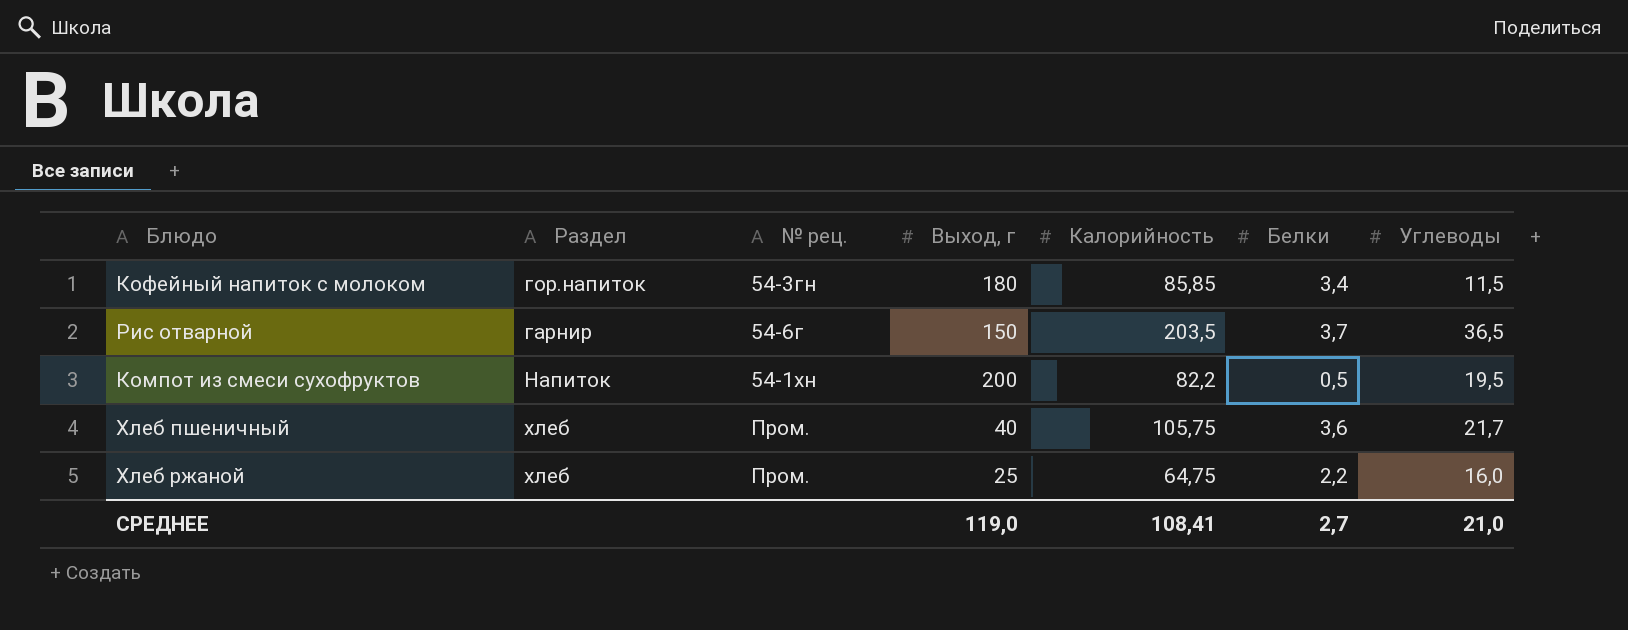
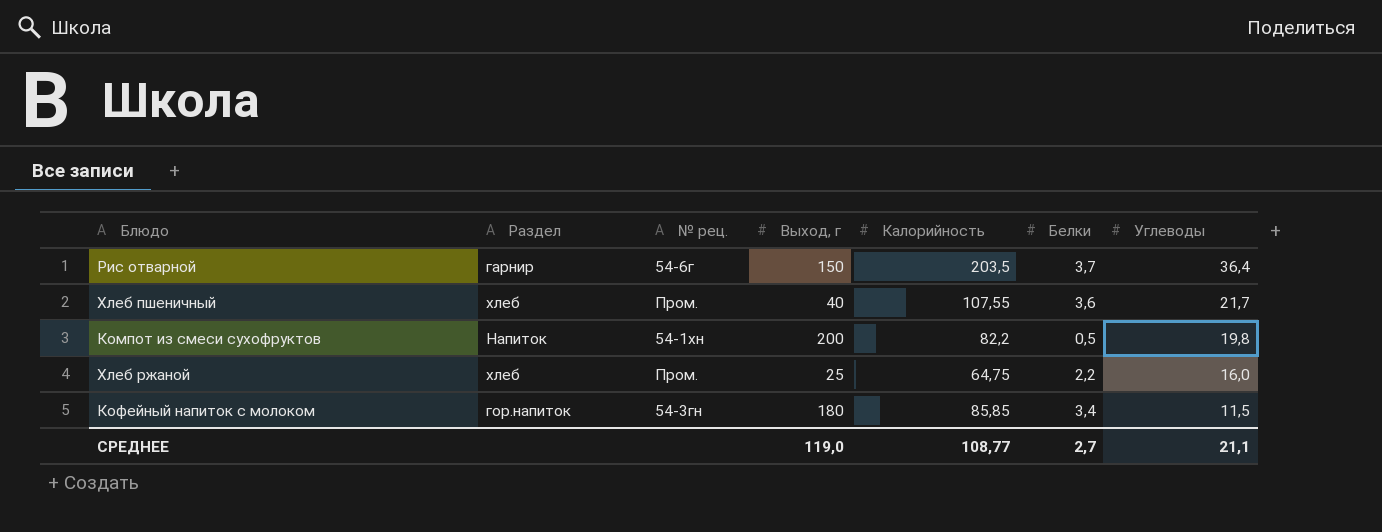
row order: none -> Углеводы descending
Рис отварной | Углеводы: 36,5 -> 36,4
Хлеб пшеничный | Калорийность: 105,75 -> 107,55
Компот из смеси сухофруктов | Углеводы: 19,5 -> 19,8
СРЕДНЕЕ | Калорийность: 108,41 -> 108,77
СРЕДНЕЕ | Углеводы: 21,0 -> 21,1

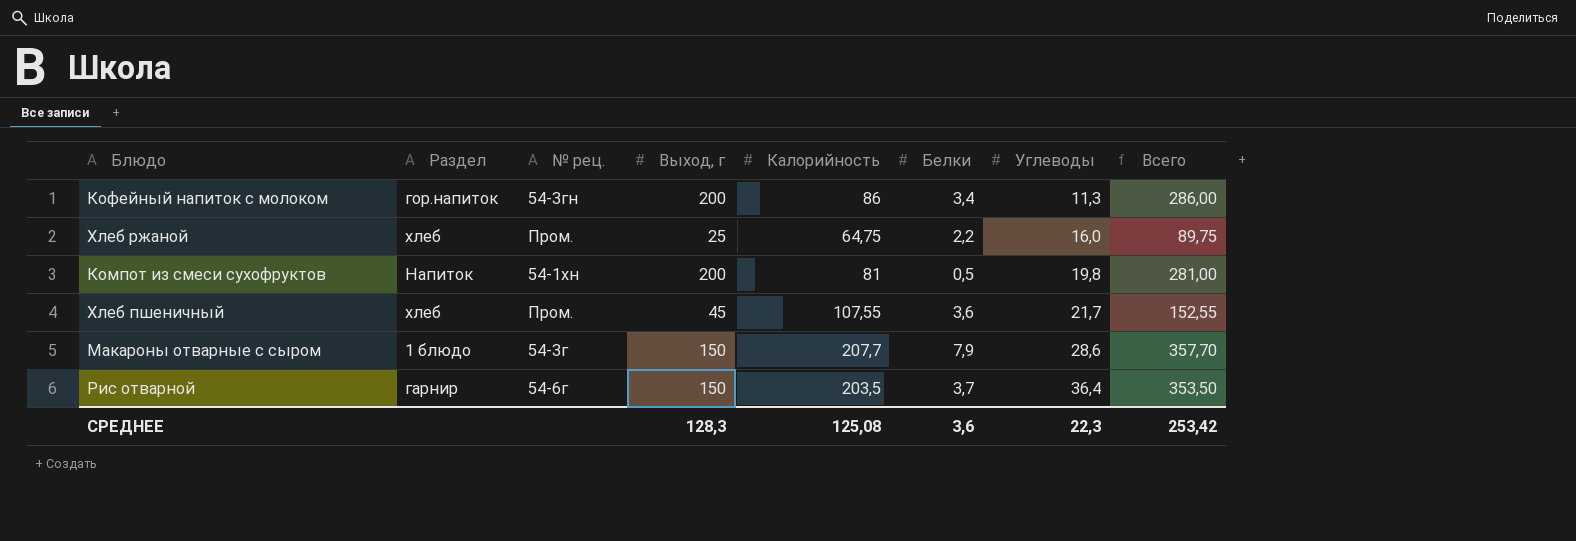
row order: Углеводы descending -> Углеводы ascending
column Всего | formula: none -> [Выход, г] + [Калорийность]
Кофейный напиток с молоком | Выход, г: 180 -> 200
Кофейный напиток с молоком | Калорийность: 85,85 -> 86
Кофейный напиток с молоком | Углеводы: 11,5 -> 11,3
Компот из смеси сухофруктов | Калорийность: 82,2 -> 81
Хлеб пшеничный | Выход, г: 40 -> 45
row Макароны отварные с сыром: none -> 1 блюдо | 54-3г | 150 | 207,7 | 7,9 | 28,6 | 357,70
СРЕДНЕЕ | Выход, г: 119,0 -> 128,3
СРЕДНЕЕ | Калорийность: 108,77 -> 125,08
СРЕДНЕЕ | Белки: 2,7 -> 3,6
СРЕДНЕЕ | Углеводы: 21,1 -> 22,3

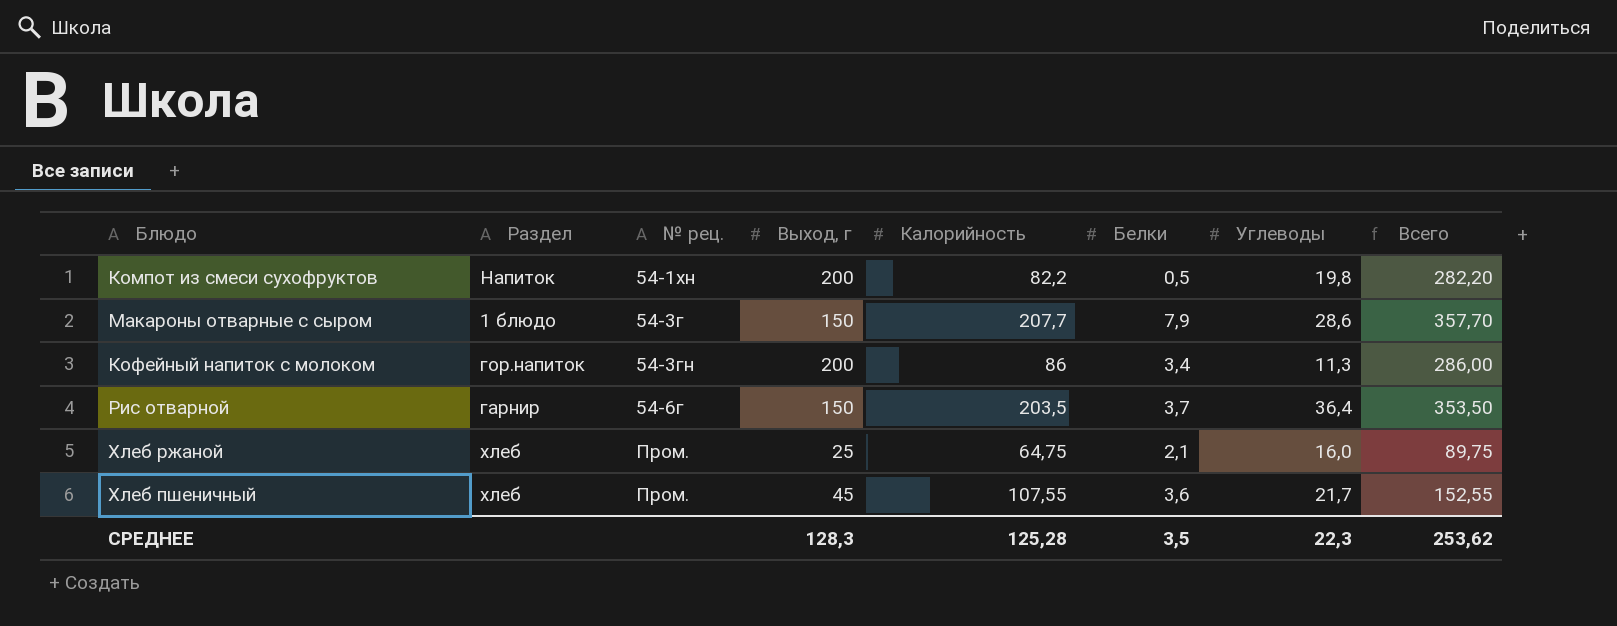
row order: Углеводы ascending -> № рец. ascending
Компот из смеси сухофруктов | Калорийность: 81 -> 82,2
Компот из смеси сухофруктов | Всего: 281,00 -> 282,20
Хлеб ржаной | Белки: 2,2 -> 2,1
СРЕДНЕЕ | Калорийность: 125,08 -> 125,28
СРЕДНЕЕ | Белки: 3,6 -> 3,5
СРЕДНЕЕ | Всего: 253,42 -> 253,62

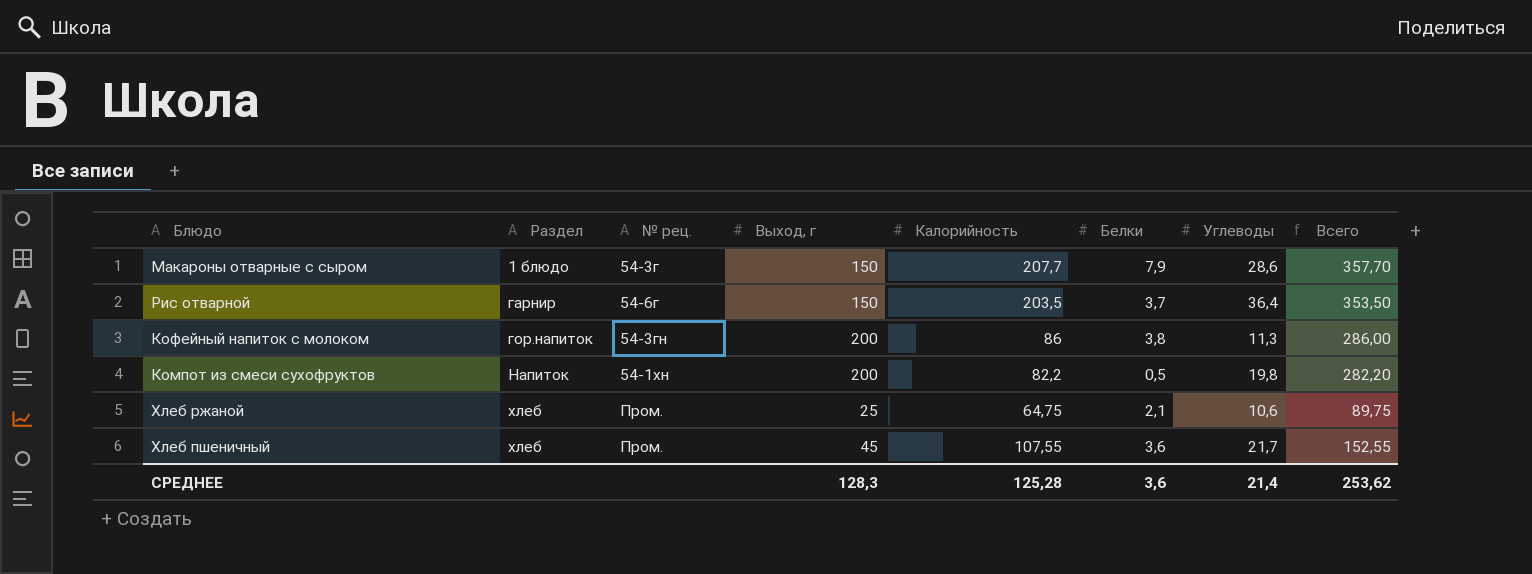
row order: № рец. ascending -> Раздел ascending
Кофейный напиток с молоком | Белки: 3,4 -> 3,8
Хлеб ржаной | Углеводы: 16,0 -> 10,6
СРЕДНЕЕ | Белки: 3,5 -> 3,6
СРЕДНЕЕ | Углеводы: 22,3 -> 21,4

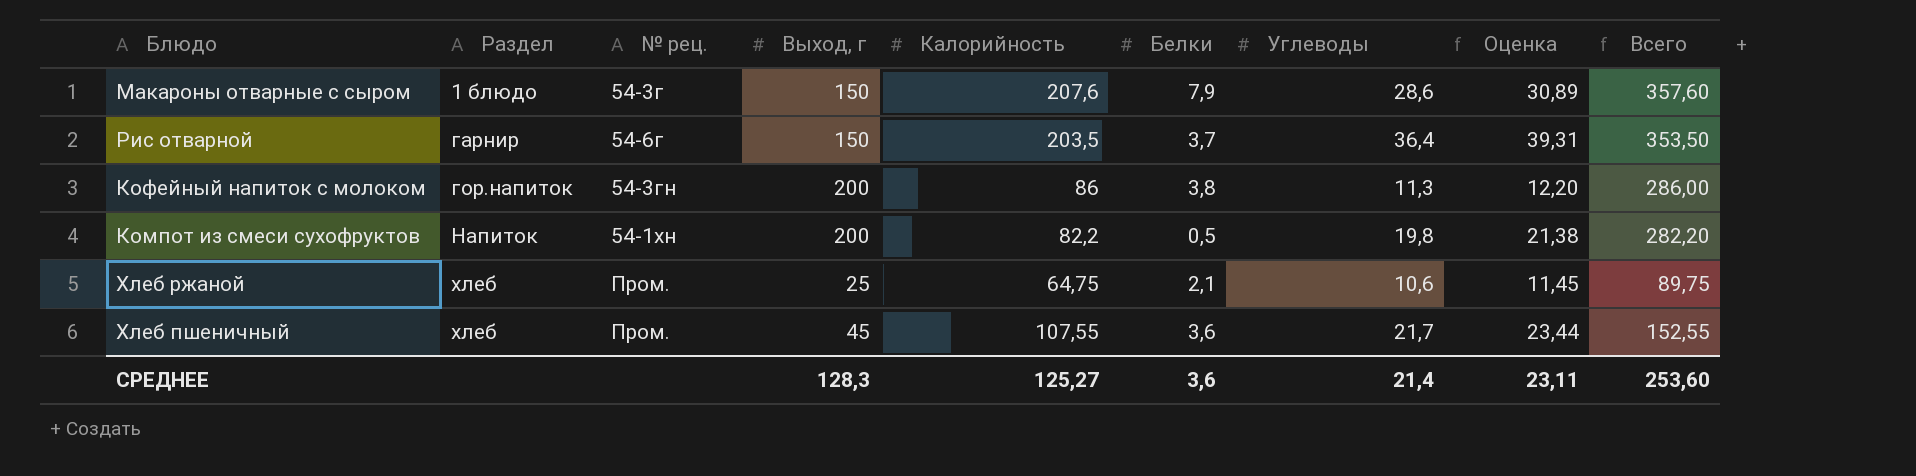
column Оценка | formula: none -> [Углеводы] * 1,08
Макароны отварные с сыром | Калорийность: 207,7 -> 207,6
Макароны отварные с сыром | Всего: 357,70 -> 357,60
СРЕДНЕЕ | Калорийность: 125,28 -> 125,27
СРЕДНЕЕ | Всего: 253,62 -> 253,60

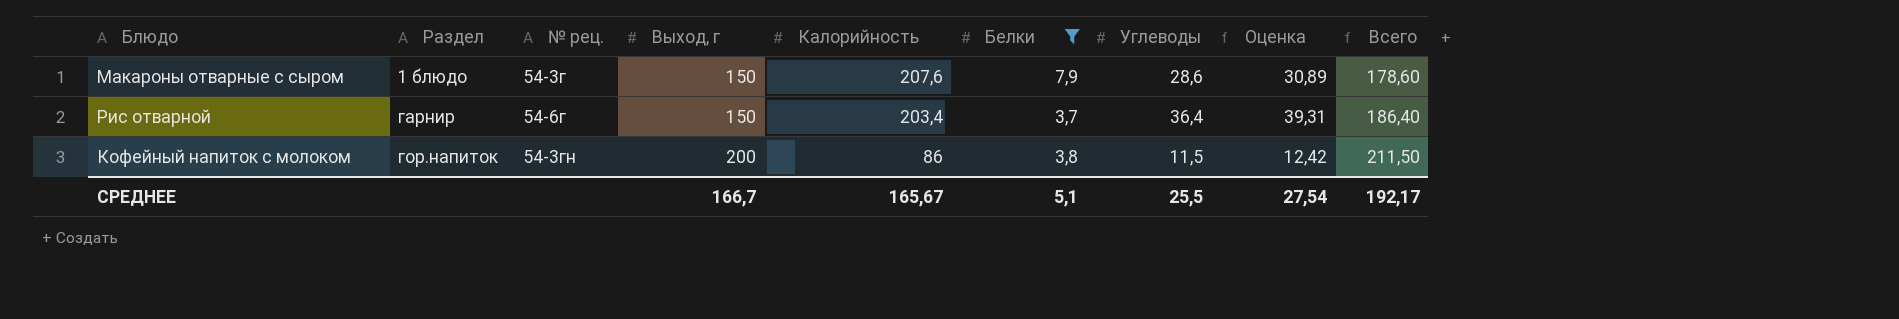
filter: none -> Белки >= 3,7
column Всего | formula: [Выход, г] + [Калорийность] -> [Выход, г] + [Углеводы]
Рис отварной | Калорийность: 203,5 -> 203,4
Кофейный напиток с молоком | Углеводы: 11,3 -> 11,5
Кофейный напиток с молоком | Оценка: 12,20 -> 12,42
СРЕДНЕЕ | Выход, г: 128,3 -> 166,7
СРЕДНЕЕ | Калорийность: 125,27 -> 165,67
СРЕДНЕЕ | Белки: 3,6 -> 5,1
СРЕДНЕЕ | Углеводы: 21,4 -> 25,5
СРЕДНЕЕ | Оценка: 23,11 -> 27,54
СРЕДНЕЕ | Всего: 253,60 -> 192,17

